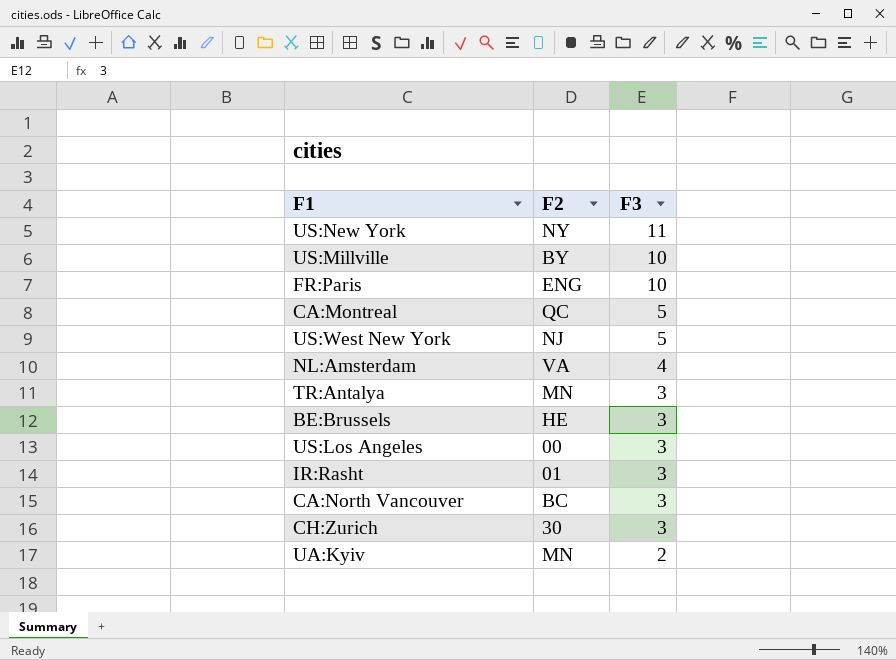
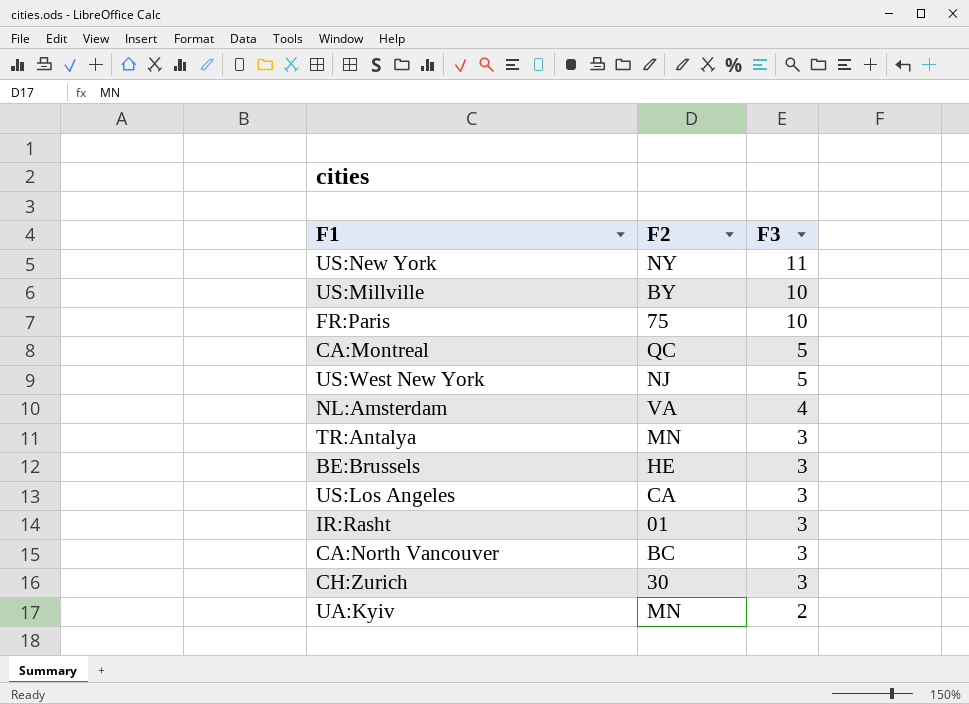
FR:Paris | F2: ENG -> 75
US:Los Angeles | F2: 00 -> CA

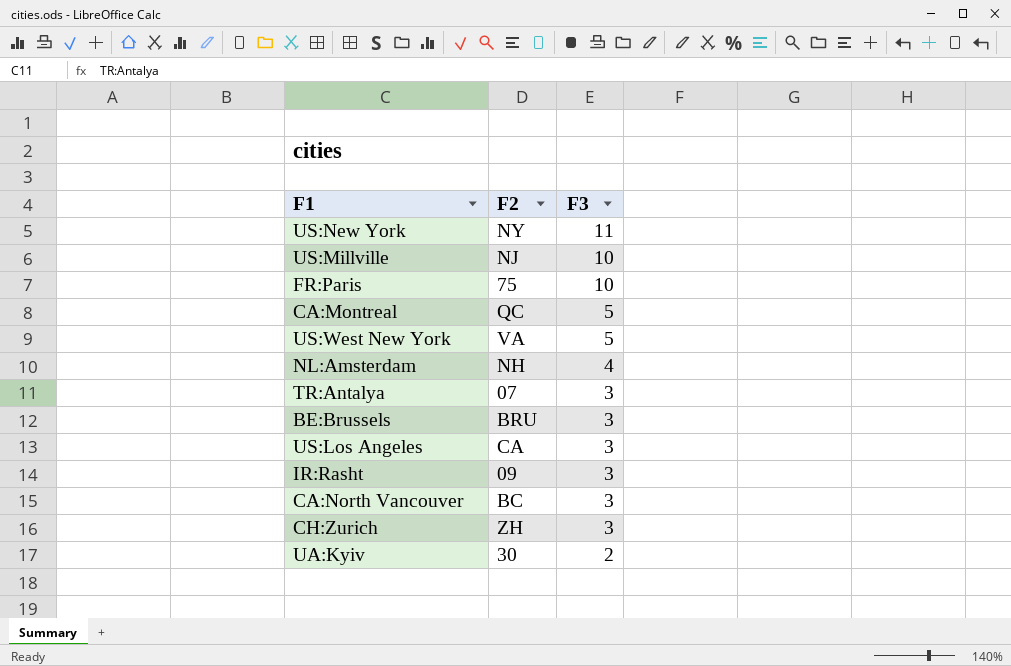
US:Millville | F2: BY -> NJ
US:West New York | F2: NJ -> VA
NL:Amsterdam | F2: VA -> NH
TR:Antalya | F2: MN -> 07
BE:Brussels | F2: HE -> BRU
IR:Rasht | F2: 01 -> 09
CH:Zurich | F2: 30 -> ZH
UA:Kyiv | F2: MN -> 30

